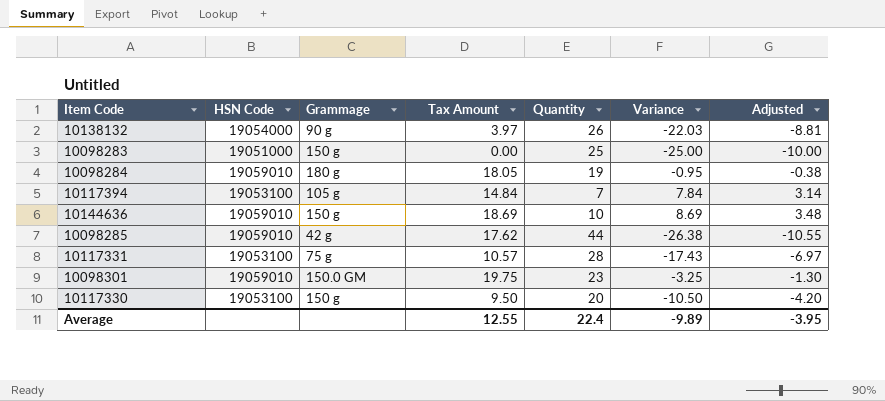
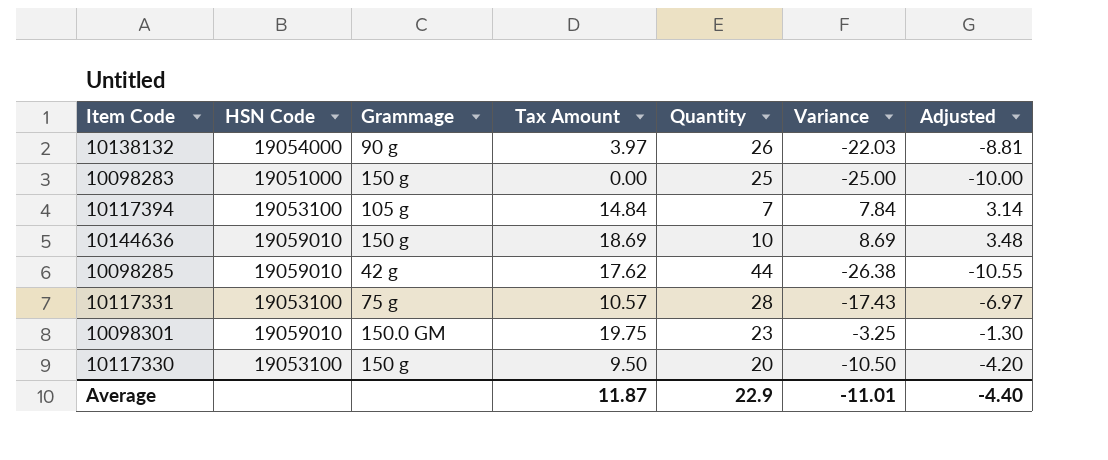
row 10098284: 19059010 | 180 g | 18.05 | 19 | -0.95 | -0.38 -> none
Average | Tax Amount: 12.55 -> 11.87
Average | Quantity: 22.4 -> 22.9
Average | Variance: -9.89 -> -11.01
Average | Adjusted: -3.95 -> -4.40

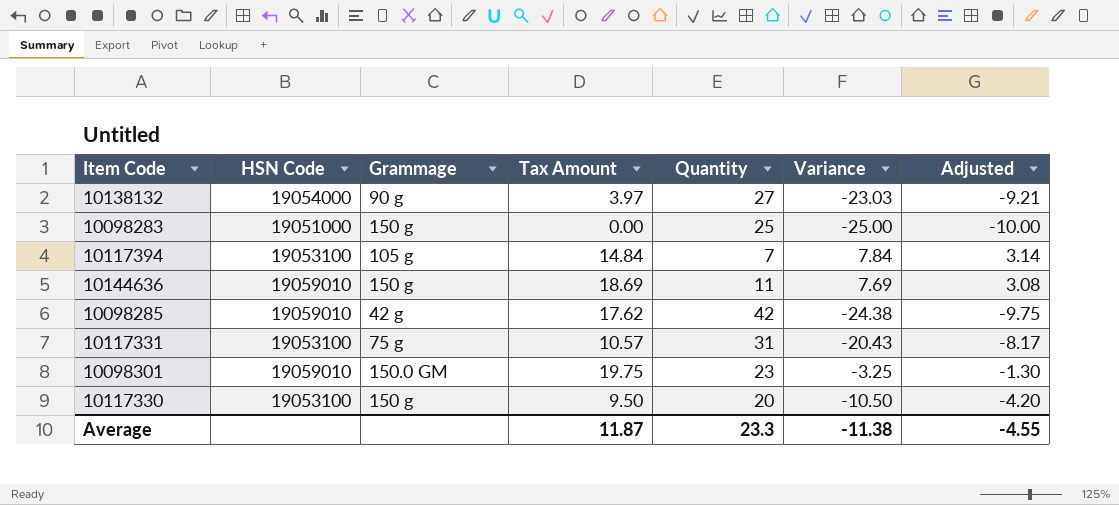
10138132 | Quantity: 26 -> 27
10138132 | Variance: -22.03 -> -23.03
10138132 | Adjusted: -8.81 -> -9.21
10144636 | Quantity: 10 -> 11
10144636 | Variance: 8.69 -> 7.69
10144636 | Adjusted: 3.48 -> 3.08
10098285 | Quantity: 44 -> 42
10098285 | Variance: -26.38 -> -24.38
10098285 | Adjusted: -10.55 -> -9.75
10117331 | Quantity: 28 -> 31
10117331 | Variance: -17.43 -> -20.43
10117331 | Adjusted: -6.97 -> -8.17
Average | Quantity: 22.9 -> 23.3
Average | Variance: -11.01 -> -11.38
Average | Adjusted: -4.40 -> -4.55

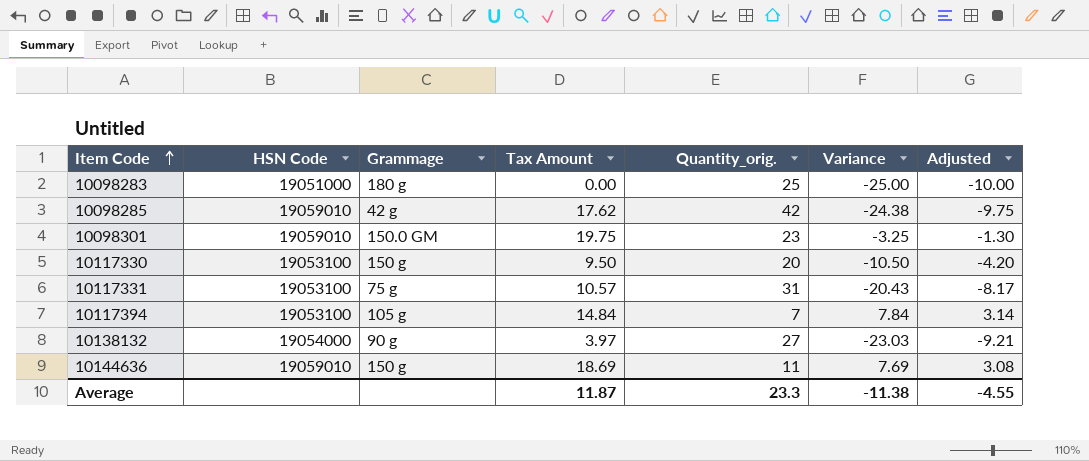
row order: none -> Item Code ascending
column name: Quantity -> Quantity_orig.
10098283 | Grammage: 150 g -> 180 g

